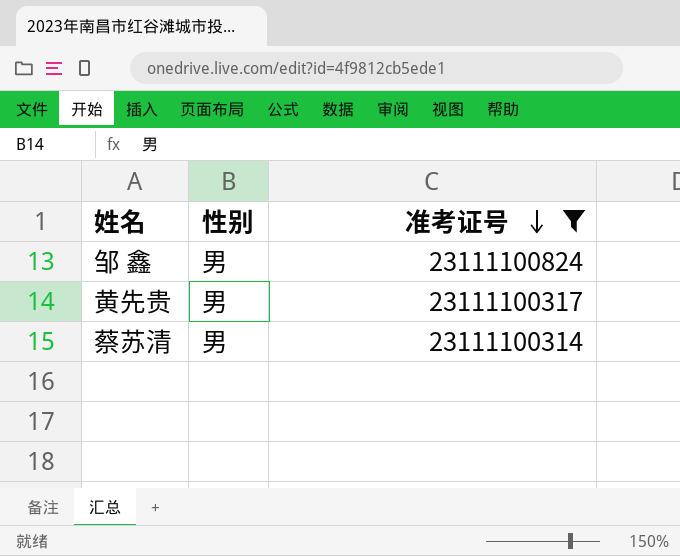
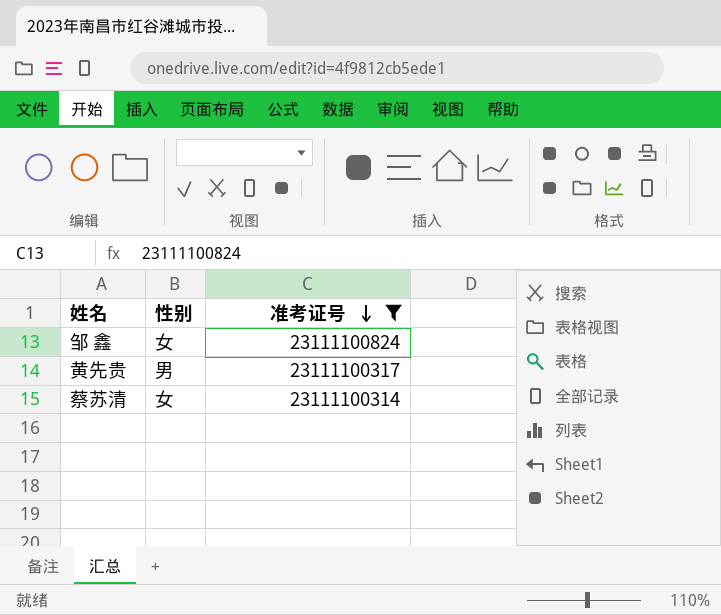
邹 鑫 | 性别: 男 -> 女
蔡苏清 | 性别: 男 -> 女

